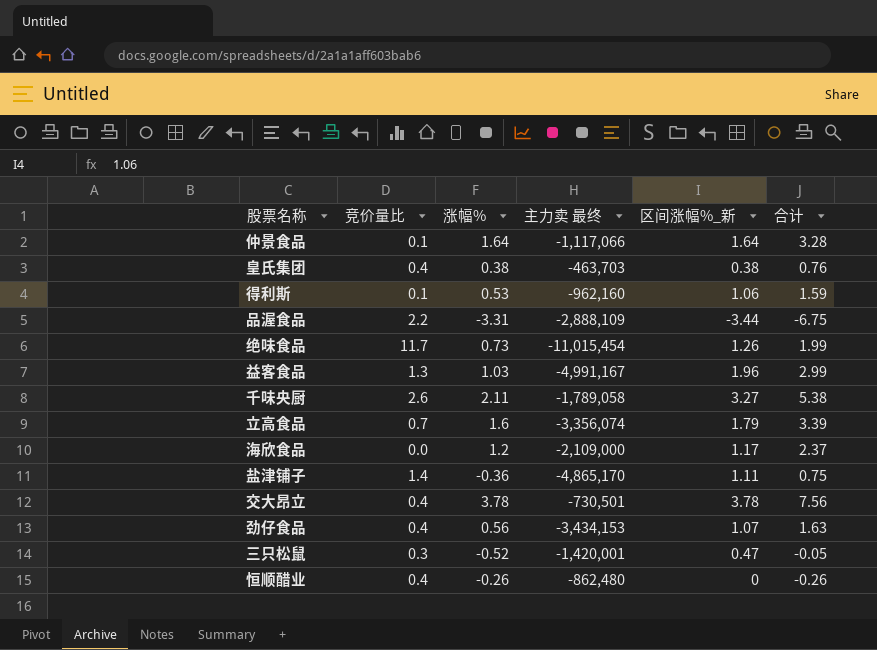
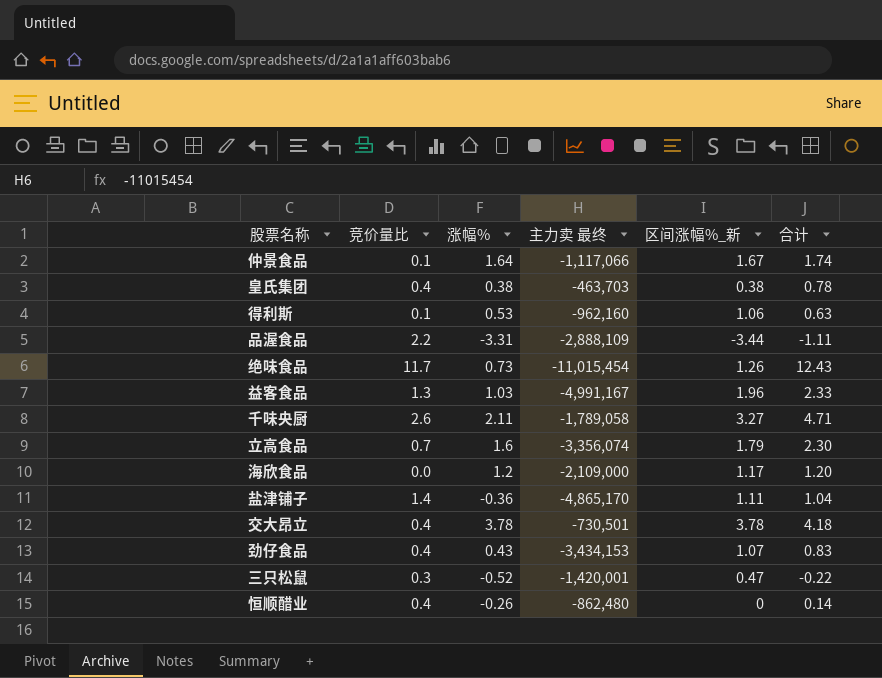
column 合计 | formula: [涨幅%] + [区间涨幅%_新] -> [竞价量比] + [涨幅%]
仲景食品 | 区间涨幅%_新: 1.64 -> 1.67
劲仔食品 | 涨幅%: 0.56 -> 0.43

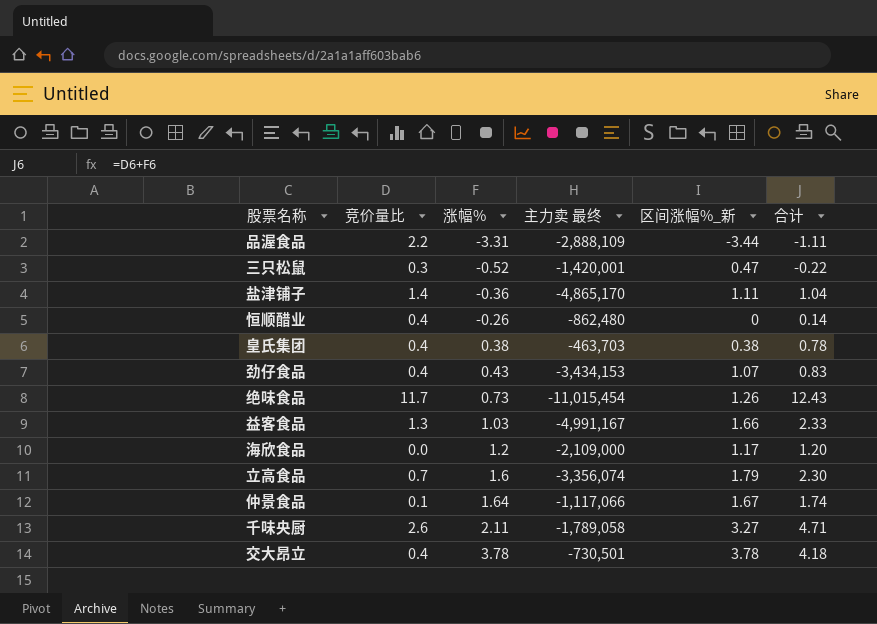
row order: none -> 涨幅% ascending
row 得利斯: 0.1 | 0.53 | -962,160 | 1.06 | 0.63 -> none
益客食品 | 区间涨幅%_新: 1.96 -> 1.66

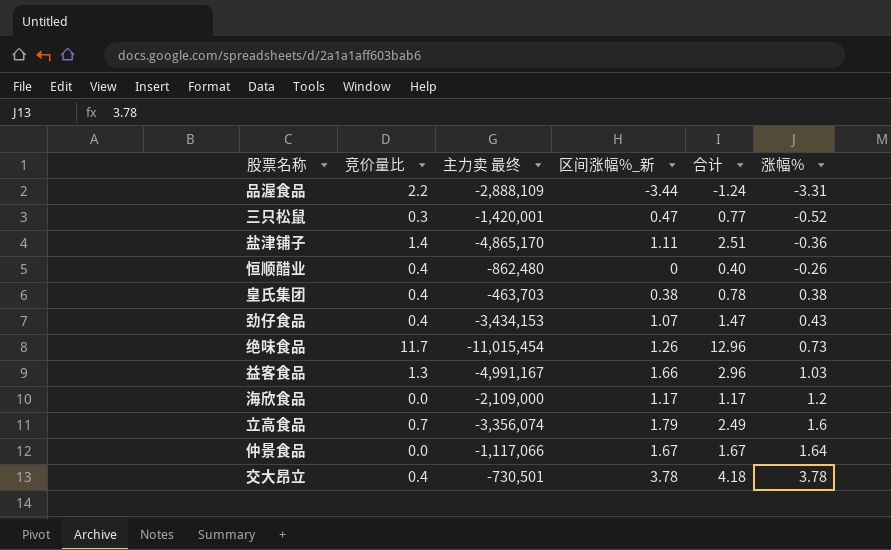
column 合计 | formula: [竞价量比] + [涨幅%] -> [竞价量比] + [区间涨幅%_新]
column 涨幅% | position: 3 -> 6
row 千味央厨: 2.6 | 2.11 | -1,789,058 | 3.27 | 4.71 -> none
仲景食品 | 竞价量比: 0.1 -> 0.0

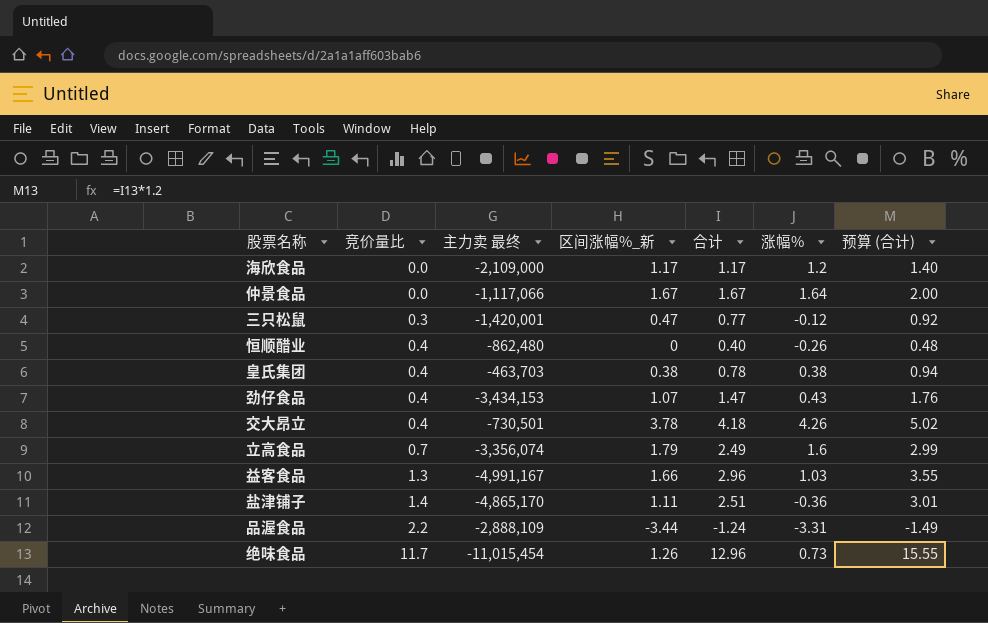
row order: 涨幅% ascending -> 竞价量比 ascending
column 预算 (合计) | formula: none -> [合计] * 1.2
三只松鼠 | 涨幅%: -0.52 -> -0.12
交大昂立 | 涨幅%: 3.78 -> 4.26

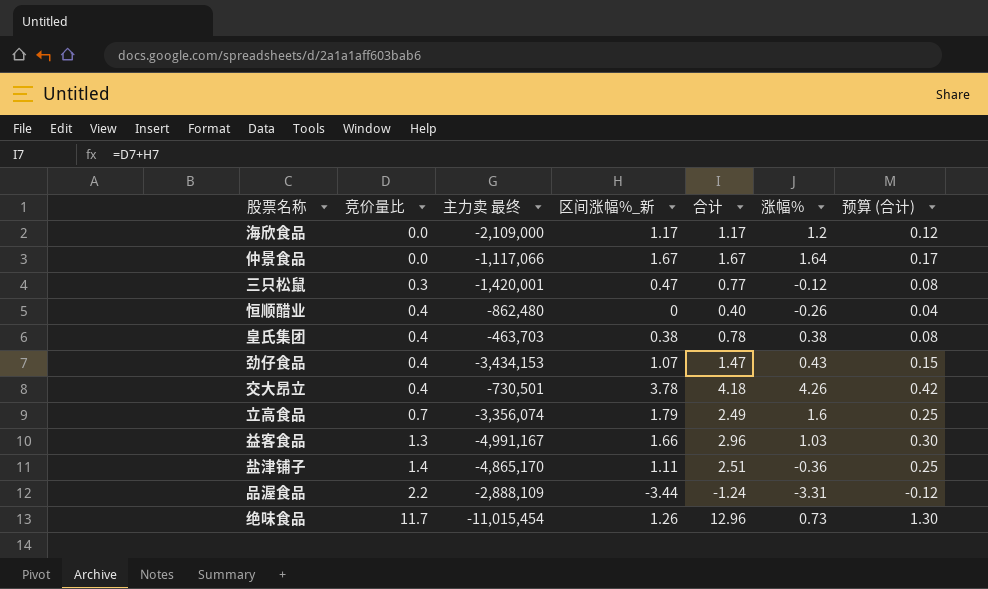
column 预算 (合计) | formula: [合计] * 1.2 -> [合计] * 0.1

